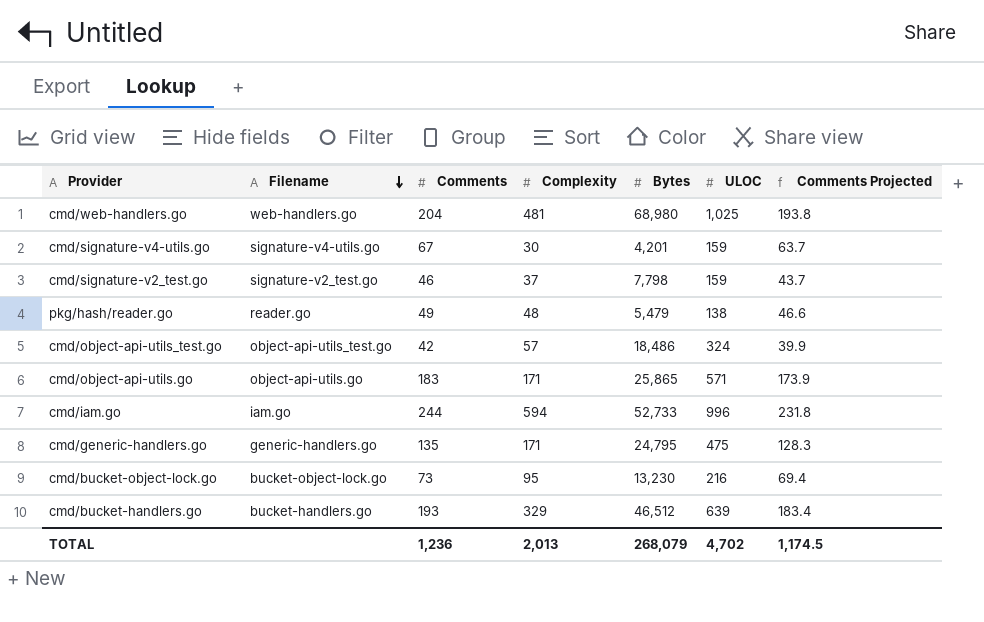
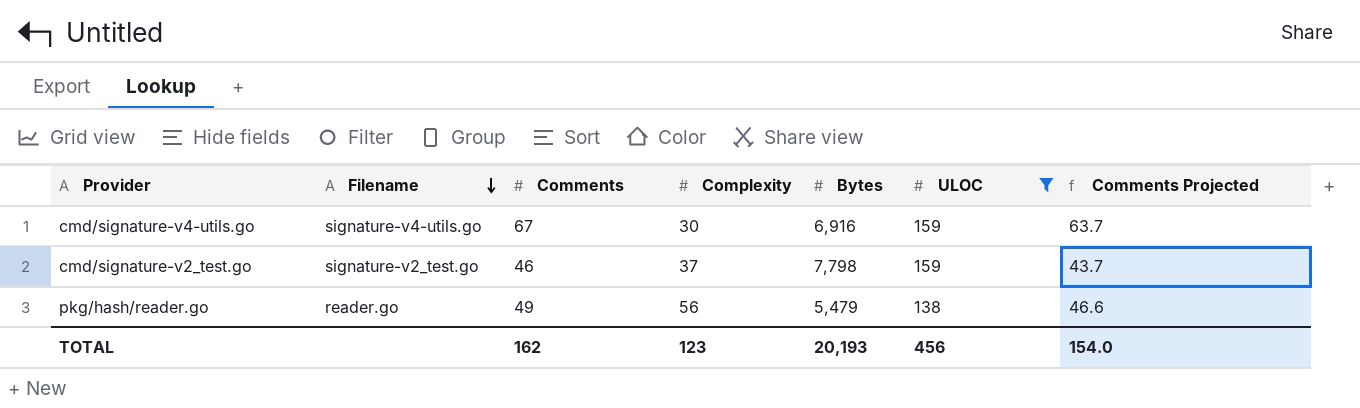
filter: none -> ULOC <= 159
cmd/signature-v4-utils.go | Bytes: 4,201 -> 6,916
pkg/hash/reader.go | Complexity: 48 -> 56
TOTAL | Comments: 1,236 -> 162
TOTAL | Complexity: 2,013 -> 123
TOTAL | Bytes: 268,079 -> 20,193
TOTAL | ULOC: 4,702 -> 456
TOTAL | Comments Projected: 1,174.5 -> 154.0

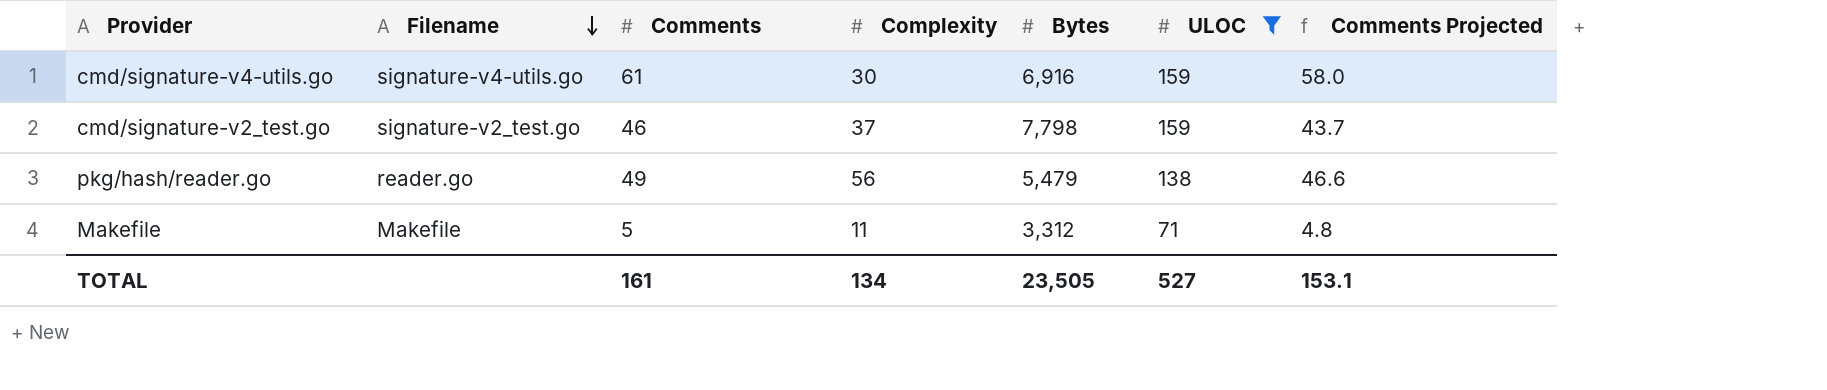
cmd/signature-v4-utils.go | Comments: 67 -> 61
cmd/signature-v4-utils.go | Comments Projected: 63.7 -> 58.0
row Makefile: none -> Makefile | 5 | 11 | 3,312 | 71 | 4.8
TOTAL | Comments: 162 -> 161
TOTAL | Complexity: 123 -> 134
TOTAL | Bytes: 20,193 -> 23,505
TOTAL | ULOC: 456 -> 527
TOTAL | Comments Projected: 154.0 -> 153.1

